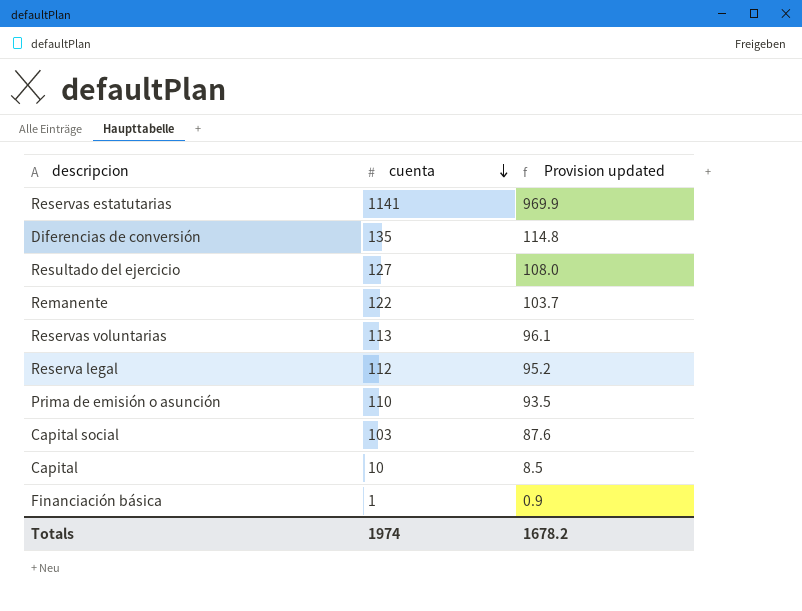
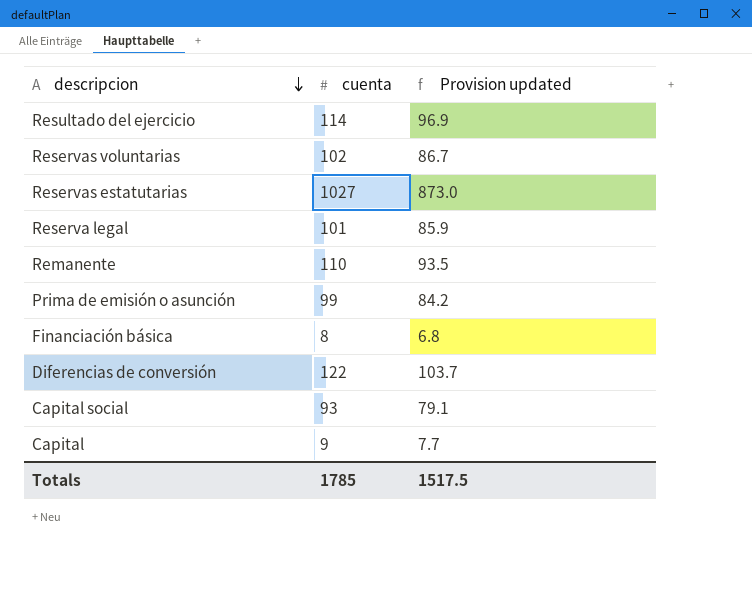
row order: cuenta descending -> descripcion descending
Resultado del ejercicio | cuenta: 127 -> 114
Resultado del ejercicio | Provision updated: 108.0 -> 96.9
Reservas voluntarias | cuenta: 113 -> 102
Reservas voluntarias | Provision updated: 96.1 -> 86.7
Reservas estatutarias | cuenta: 1141 -> 1027
Reservas estatutarias | Provision updated: 969.9 -> 873.0
Reserva legal | cuenta: 112 -> 101
Reserva legal | Provision updated: 95.2 -> 85.9
Remanente | cuenta: 122 -> 110
Remanente | Provision updated: 103.7 -> 93.5
Prima de emisión o asunción | cuenta: 110 -> 99
Prima de emisión o asunción | Provision updated: 93.5 -> 84.2
Financiación básica | cuenta: 1 -> 8
Financiación básica | Provision updated: 0.9 -> 6.8
Diferencias de conversión | cuenta: 135 -> 122
Diferencias de conversión | Provision updated: 114.8 -> 103.7
Capital social | cuenta: 103 -> 93
Capital social | Provision updated: 87.6 -> 79.1
Capital | cuenta: 10 -> 9
Capital | Provision updated: 8.5 -> 7.7
Totals | cuenta: 1974 -> 1785
Totals | Provision updated: 1678.2 -> 1517.5

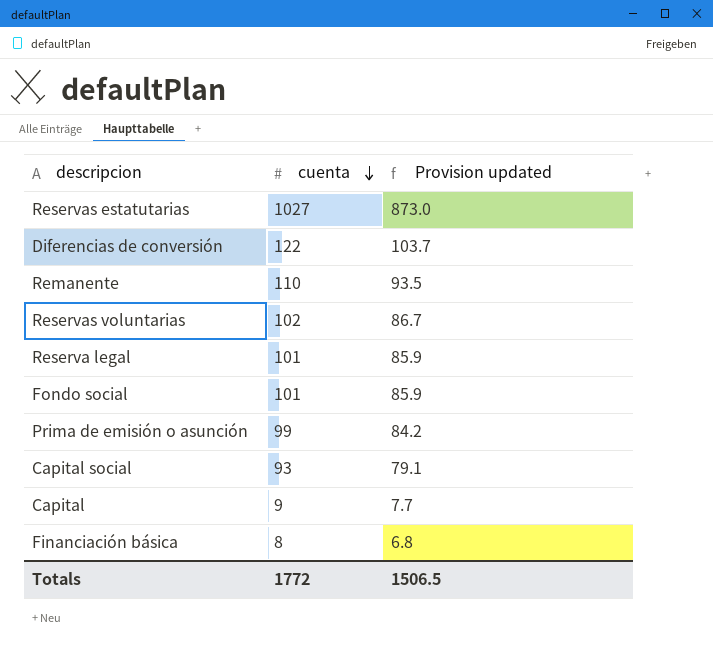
row order: descripcion descending -> cuenta descending
row Resultado del ejercicio: 114 | 96.9 -> none
row Fondo social: none -> 101 | 85.9
Totals | cuenta: 1785 -> 1772
Totals | Provision updated: 1517.5 -> 1506.5

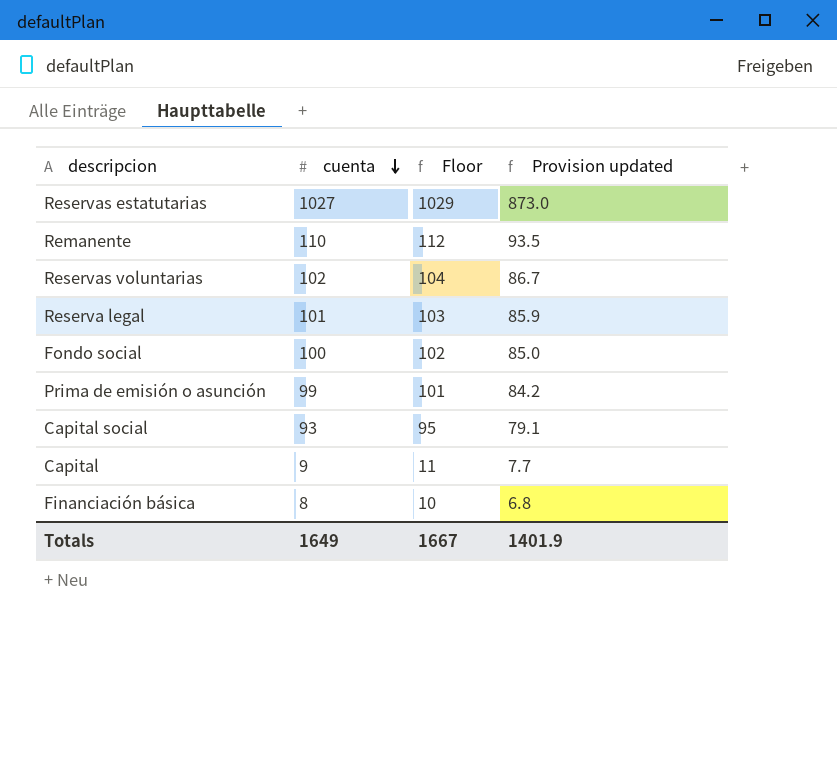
column Floor | formula: none -> [cuenta] + 2
row Diferencias de conversión: 122 | 103.7 -> none
Fondo social | cuenta: 101 -> 100
Fondo social | Provision updated: 85.9 -> 85.0
Totals | cuenta: 1772 -> 1649
Totals | Provision updated: 1506.5 -> 1401.9

